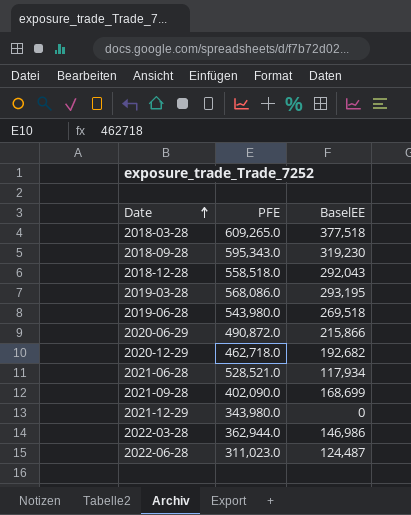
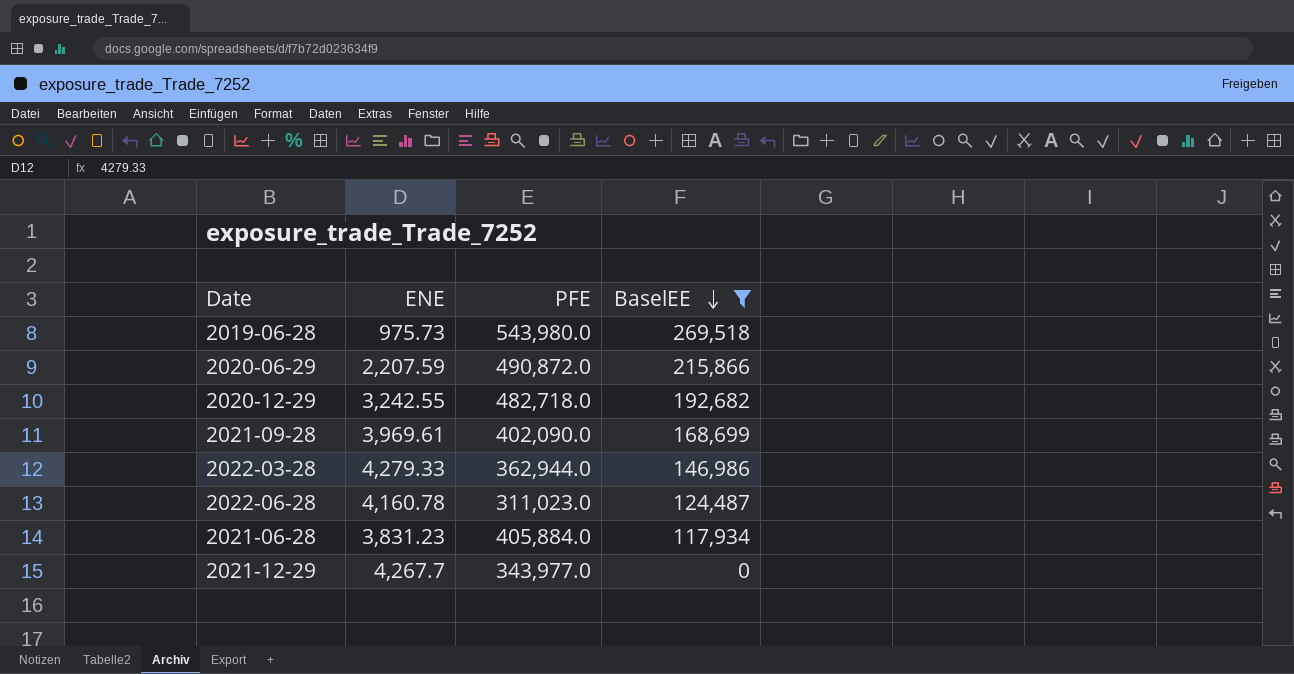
filter: none -> BaselEE <= 269,518
row order: Date ascending -> BaselEE descending
column ENE | position: none -> 2
2020-12-29 | PFE: 462,718.0 -> 482,718.0
2021-06-28 | PFE: 528,521.0 -> 405,884.0
2021-12-29 | PFE: 343,980.0 -> 343,977.0

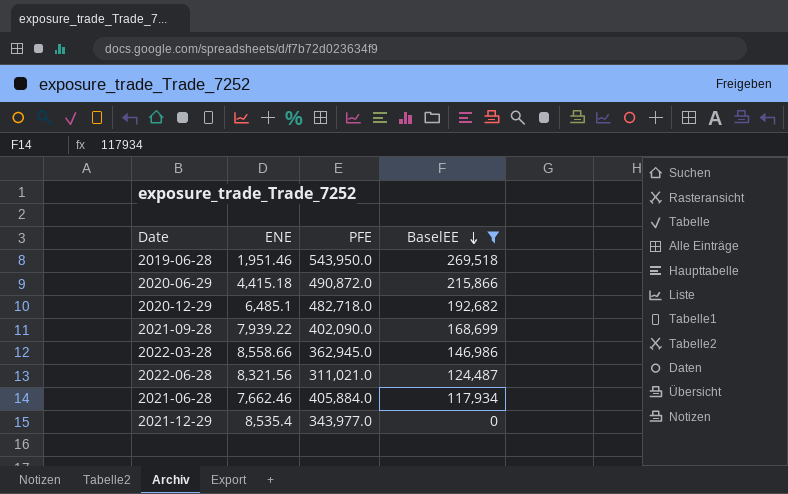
2019-06-28 | ENE: 975.73 -> 1,951.46
2019-06-28 | PFE: 543,980.0 -> 543,950.0
2020-06-29 | ENE: 2,207.59 -> 4,415.18
2020-12-29 | ENE: 3,242.55 -> 6,485.1
2021-09-28 | ENE: 3,969.61 -> 7,939.22
2022-03-28 | ENE: 4,279.33 -> 8,558.66
2022-03-28 | PFE: 362,944.0 -> 362,945.0
2022-06-28 | ENE: 4,160.78 -> 8,321.56
2022-06-28 | PFE: 311,023.0 -> 311,021.0
2021-06-28 | ENE: 3,831.23 -> 7,662.46
2021-12-29 | ENE: 4,267.7 -> 8,535.4

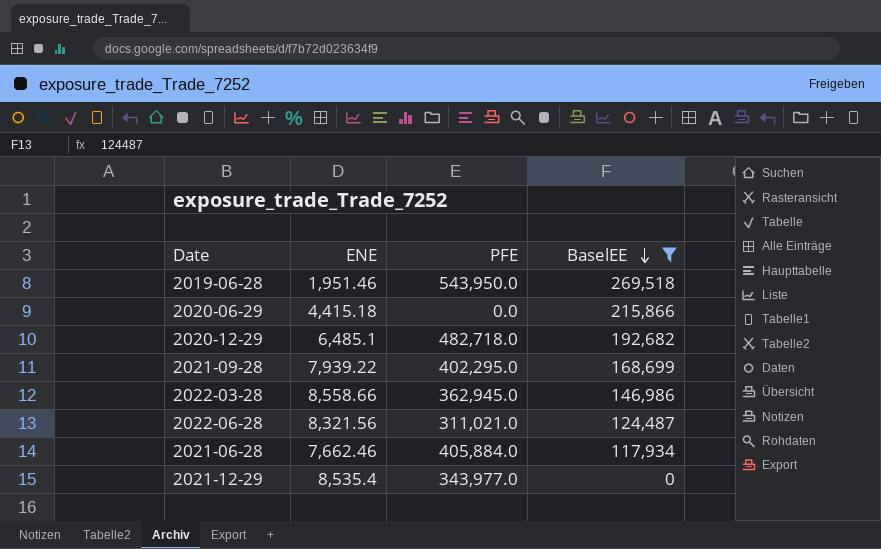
2020-06-29 | PFE: 490,872.0 -> 0.0
2021-09-28 | PFE: 402,090.0 -> 402,295.0

